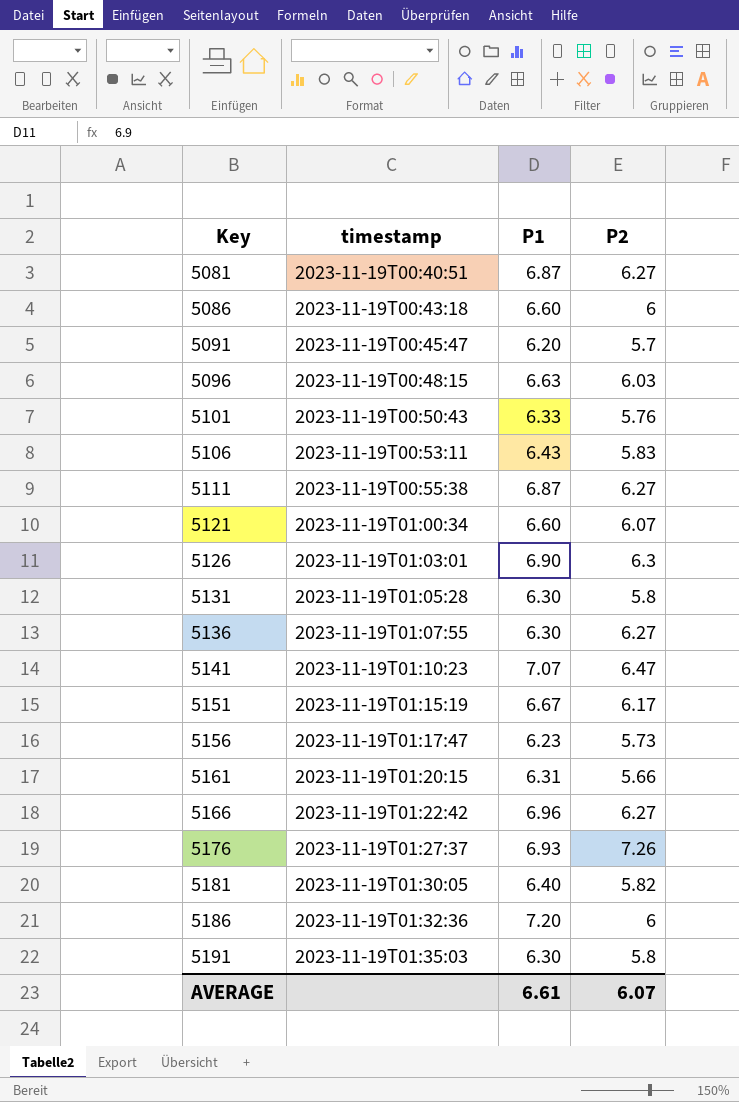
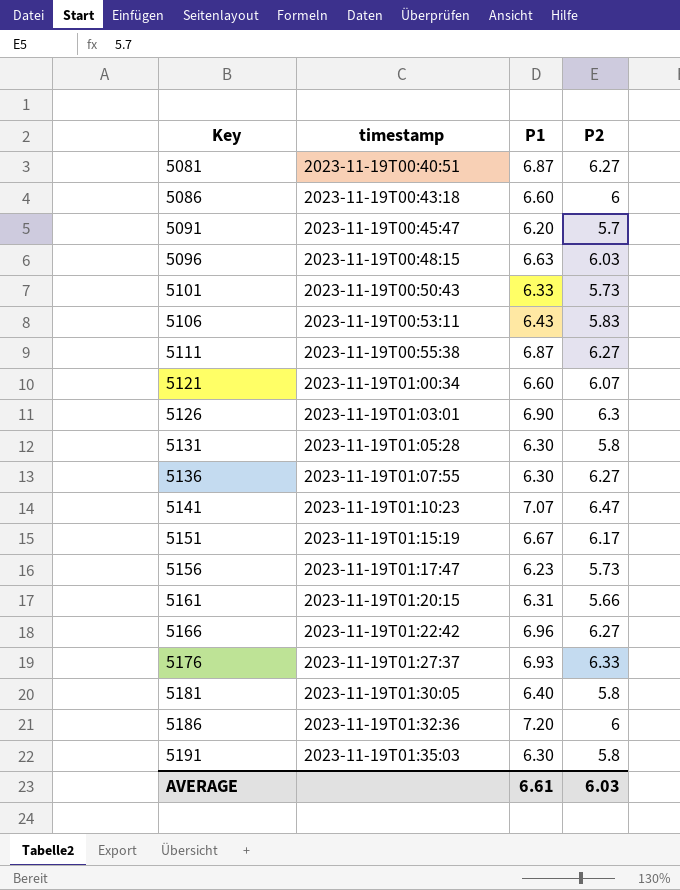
5101 | P2: 5.76 -> 5.73
5176 | P2: 7.26 -> 6.33
5181 | P2: 5.82 -> 5.8
AVERAGE | P2: 6.07 -> 6.03

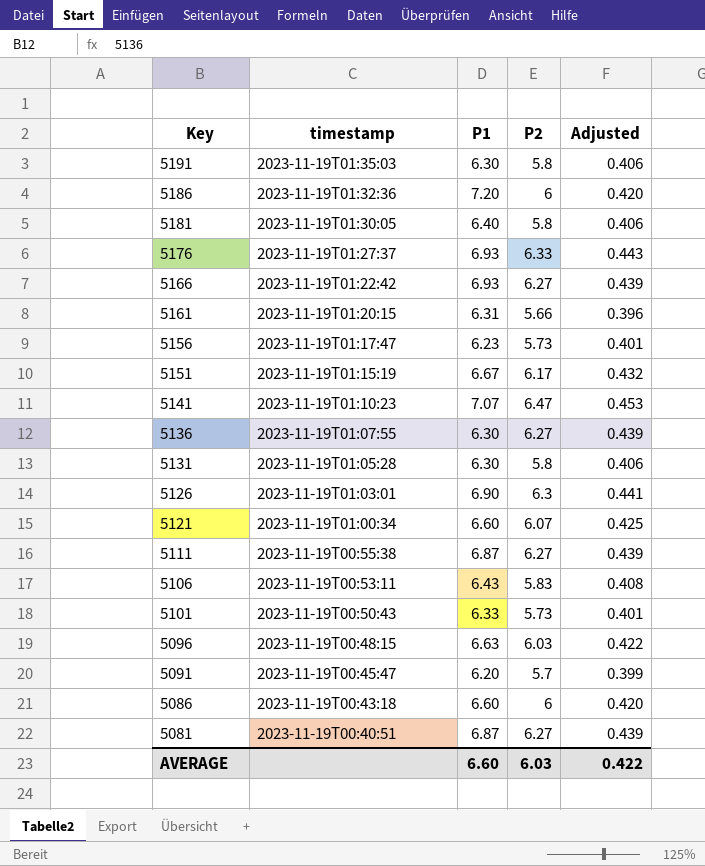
row order: Key ascending -> Key descending
column Adjusted | formula: none -> [P2] * 0.07
5166 | P1: 6.96 -> 6.93
AVERAGE | P1: 6.61 -> 6.60

